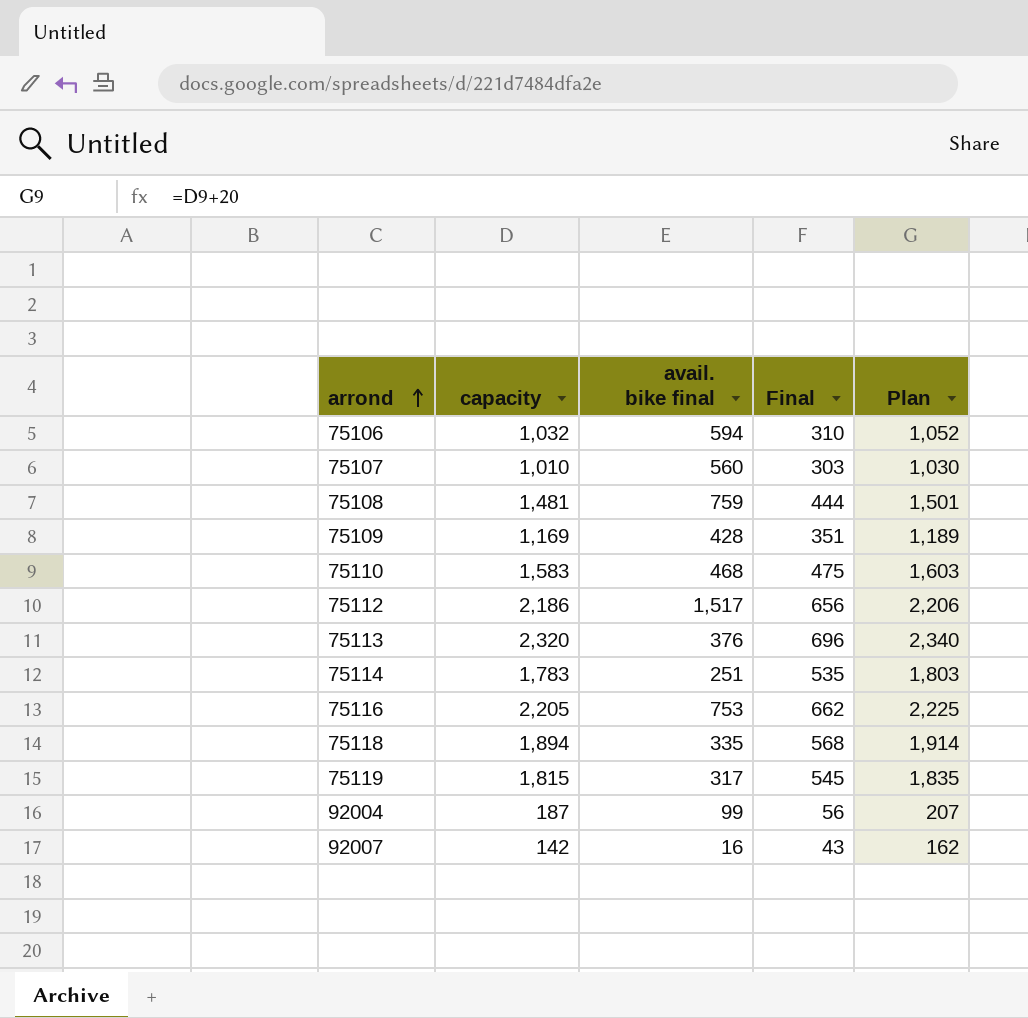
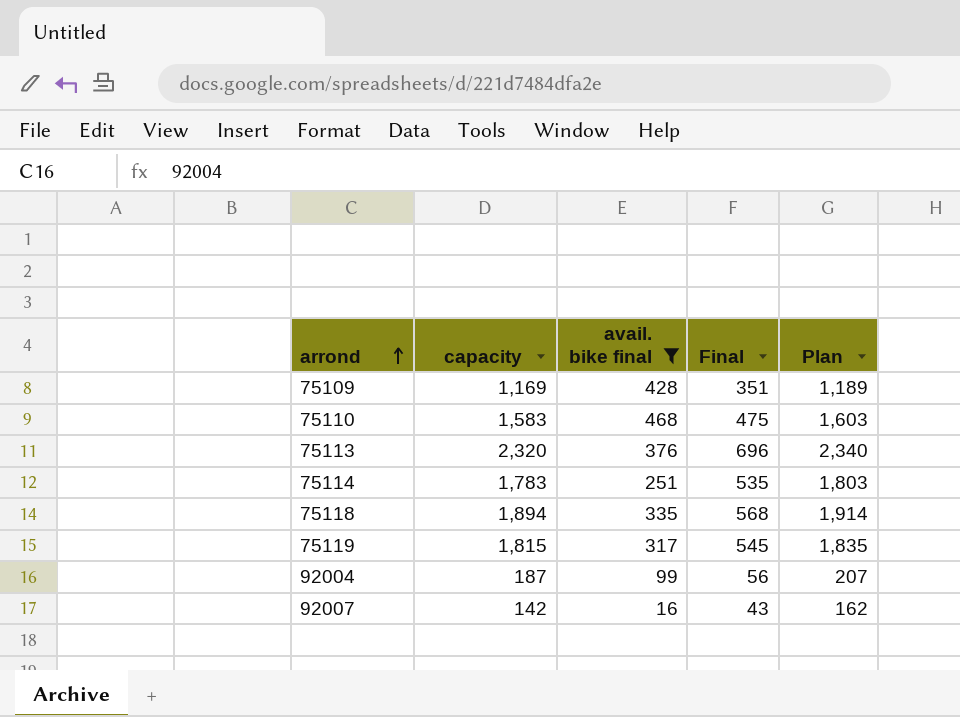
filter: none -> avail. bike final <= 468

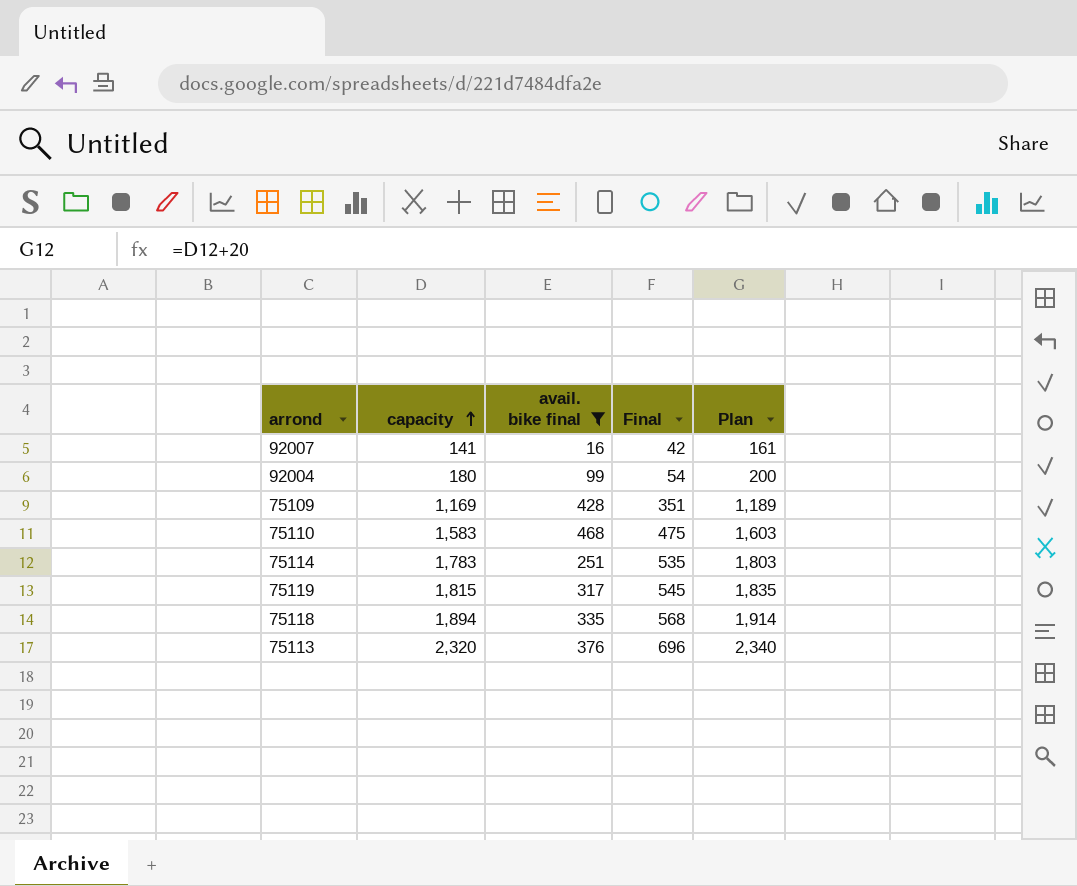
row order: arrond ascending -> capacity ascending
92007 | capacity: 142 -> 141
92007 | Final: 43 -> 42
92007 | Plan: 162 -> 161
92004 | capacity: 187 -> 180
92004 | Final: 56 -> 54
92004 | Plan: 207 -> 200

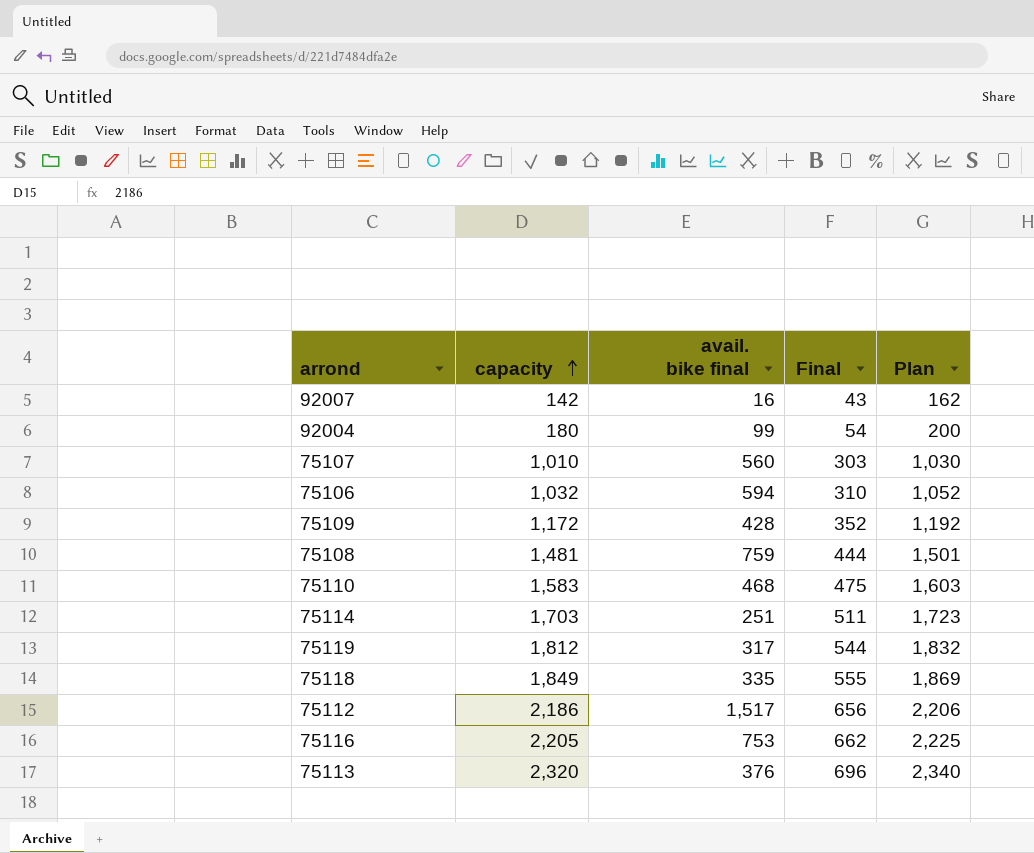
filter: avail. bike final <= 468 -> none
92007 | capacity: 141 -> 142
92007 | Final: 42 -> 43
92007 | Plan: 161 -> 162
75109 | capacity: 1,169 -> 1,172
75109 | Final: 351 -> 352
75109 | Plan: 1,189 -> 1,192
75114 | capacity: 1,783 -> 1,703
75114 | Final: 535 -> 511
75114 | Plan: 1,803 -> 1,723
75119 | capacity: 1,815 -> 1,812
75119 | Final: 545 -> 544
75119 | Plan: 1,835 -> 1,832
75118 | capacity: 1,894 -> 1,849
75118 | Final: 568 -> 555
75118 | Plan: 1,914 -> 1,869

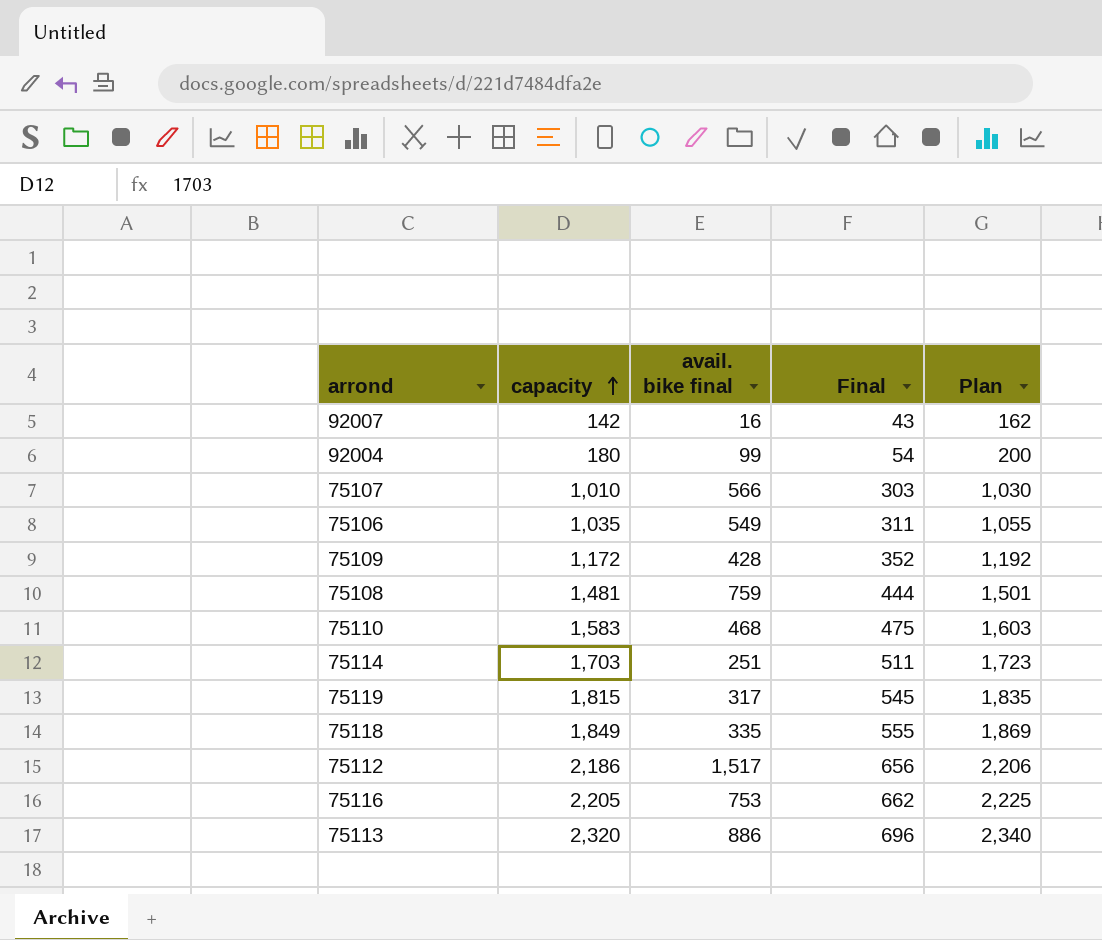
75107 | avail. bike final: 560 -> 566
75106 | capacity: 1,032 -> 1,035
75106 | avail. bike final: 594 -> 549
75106 | Final: 310 -> 311
75106 | Plan: 1,052 -> 1,055
75119 | capacity: 1,812 -> 1,815
75119 | Final: 544 -> 545
75119 | Plan: 1,832 -> 1,835
75113 | avail. bike final: 376 -> 886

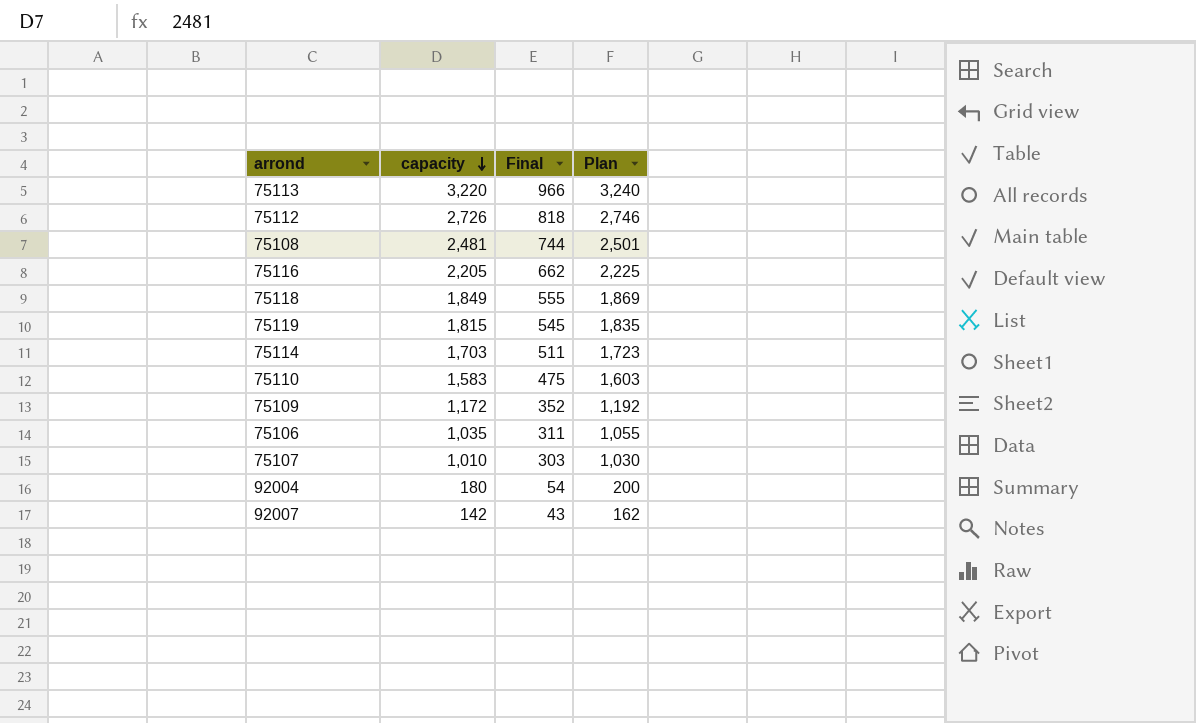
row order: capacity ascending -> capacity descending
column avail. bike final | position: 3 -> none
75113 | capacity: 2,320 -> 3,220
75113 | Final: 696 -> 966
75113 | Plan: 2,340 -> 3,240
75112 | capacity: 2,186 -> 2,726
75112 | Final: 656 -> 818
75112 | Plan: 2,206 -> 2,746
75108 | capacity: 1,481 -> 2,481
75108 | Final: 444 -> 744
75108 | Plan: 1,501 -> 2,501

